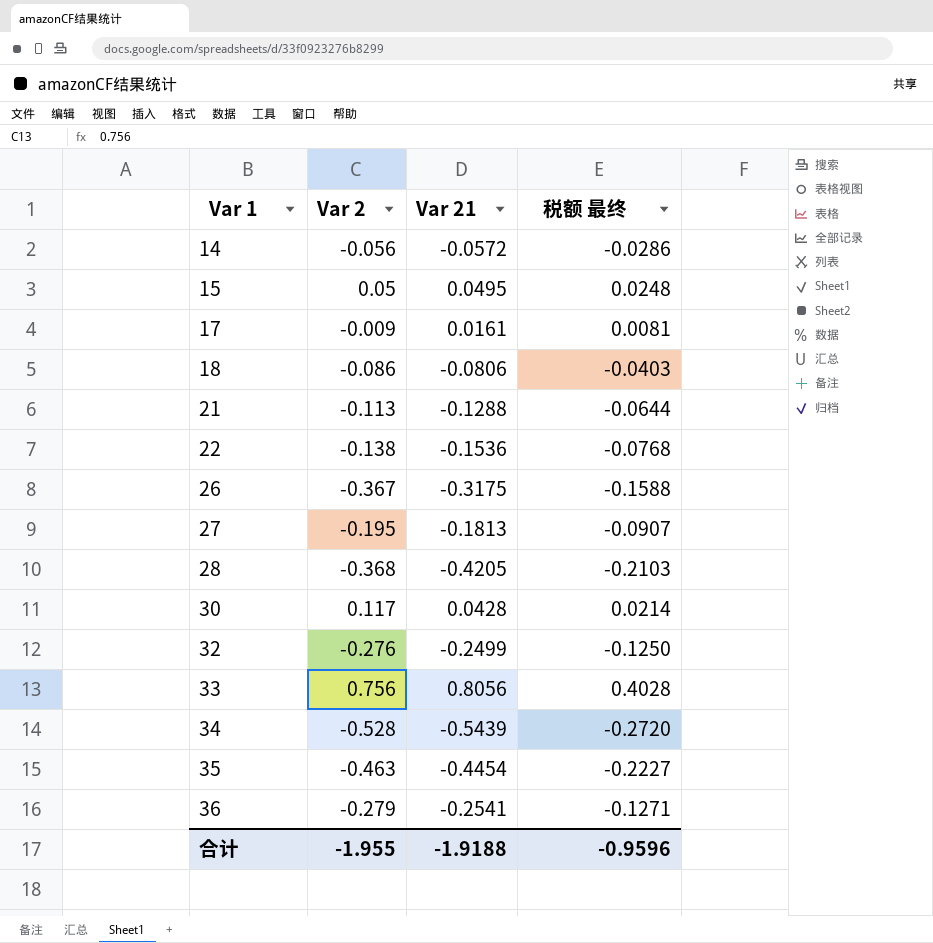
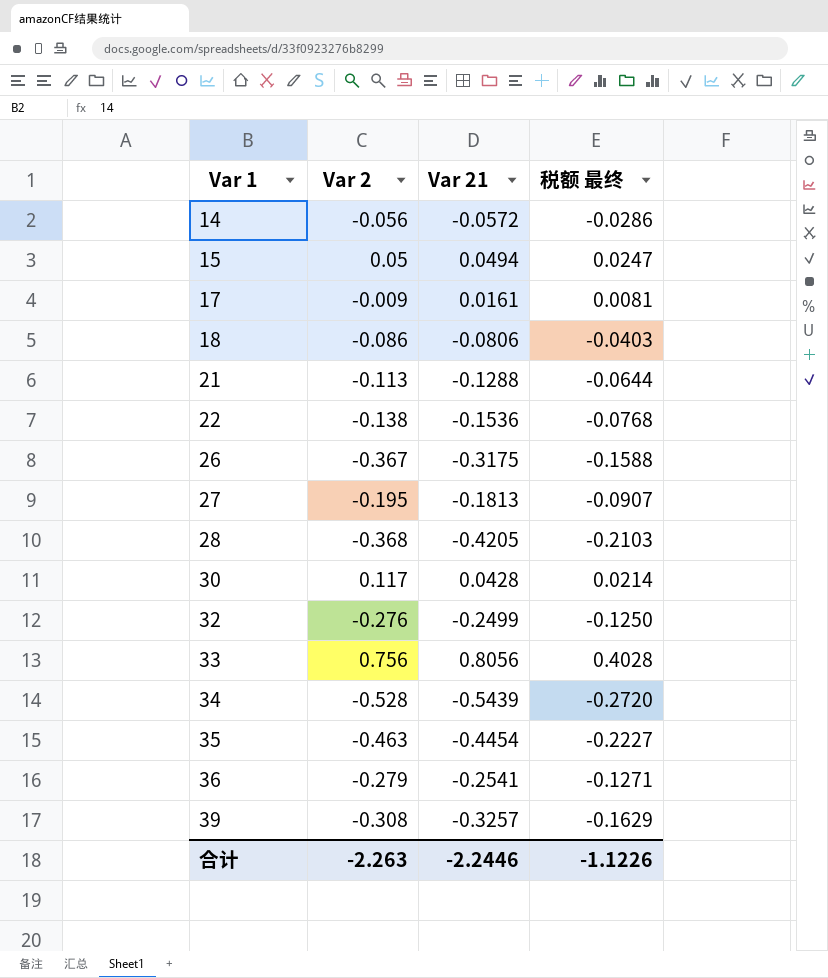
15 | Var 21: 0.0495 -> 0.0494
15 | 税额 最终: 0.0248 -> 0.0247
row 39: none -> -0.308 | -0.3257 | -0.1629
合计 | Var 2: -1.955 -> -2.263
合计 | Var 21: -1.9188 -> -2.2446
合计 | 税额 最终: -0.9596 -> -1.1226

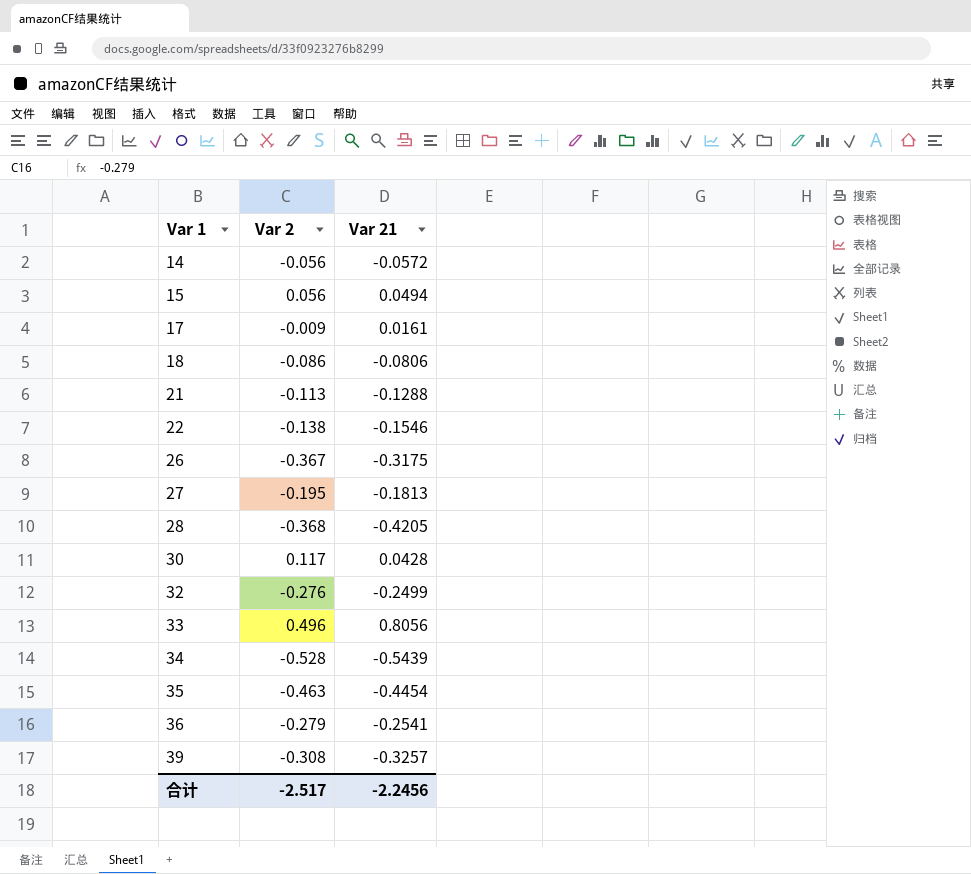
column 税额 最终 | formula: [Var 21] * 0.5 -> none
15 | Var 2: 0.05 -> 0.056
22 | Var 21: -0.1536 -> -0.1546
33 | Var 2: 0.756 -> 0.496
合计 | Var 2: -2.263 -> -2.517
合计 | Var 21: -2.2446 -> -2.2456

